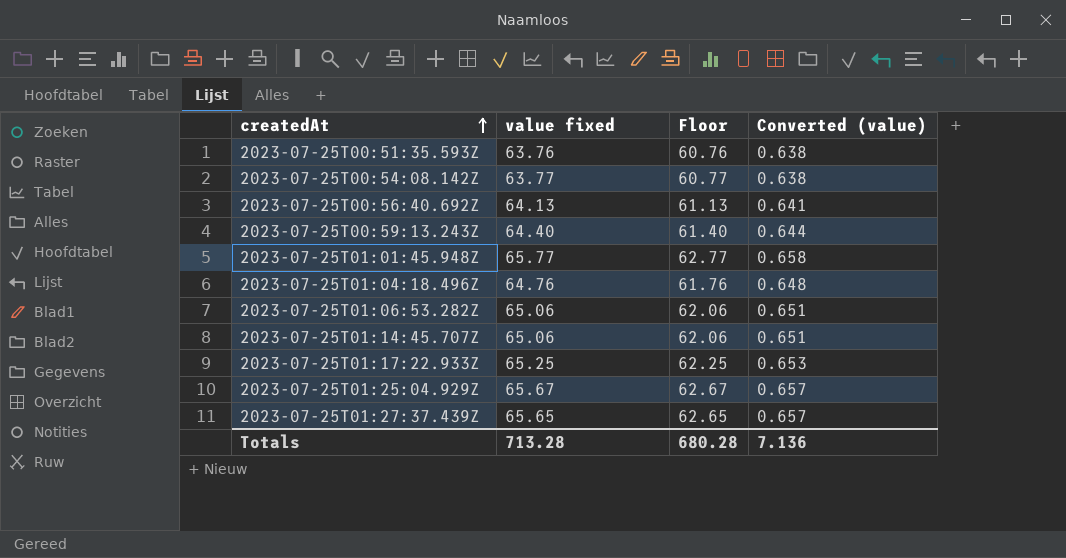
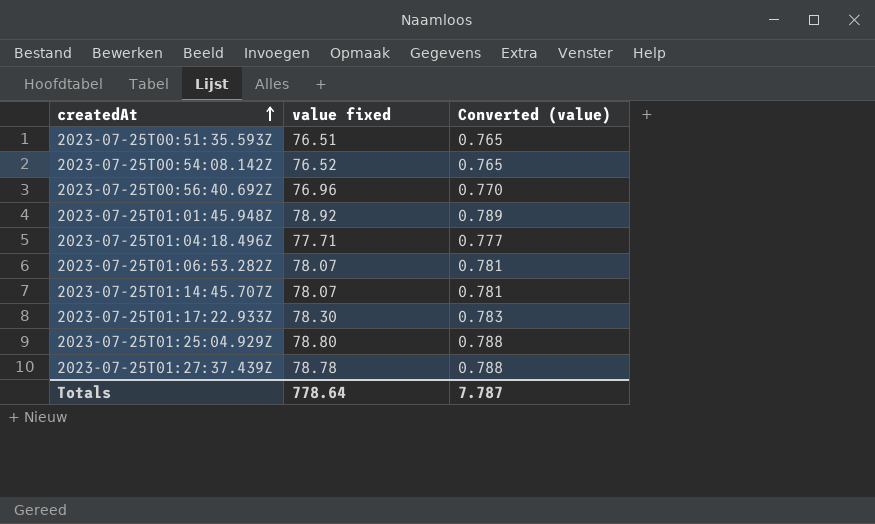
column Floor | formula: [value fixed] - 3 -> none
row 2023-07-25T00:59:13.243Z: 64.40 | 61.40 | 0.644 -> none
2023-07-25T00:51:35.593Z | value fixed: 63.76 -> 76.51
2023-07-25T00:51:35.593Z | Converted (value): 0.638 -> 0.765
2023-07-25T00:54:08.142Z | value fixed: 63.77 -> 76.52
2023-07-25T00:54:08.142Z | Converted (value): 0.638 -> 0.765
2023-07-25T00:56:40.692Z | value fixed: 64.13 -> 76.96
2023-07-25T00:56:40.692Z | Converted (value): 0.641 -> 0.770
2023-07-25T01:01:45.948Z | value fixed: 65.77 -> 78.92
2023-07-25T01:01:45.948Z | Converted (value): 0.658 -> 0.789
2023-07-25T01:04:18.496Z | value fixed: 64.76 -> 77.71
2023-07-25T01:04:18.496Z | Converted (value): 0.648 -> 0.777
2023-07-25T01:06:53.282Z | value fixed: 65.06 -> 78.07
2023-07-25T01:06:53.282Z | Converted (value): 0.651 -> 0.781
2023-07-25T01:14:45.707Z | value fixed: 65.06 -> 78.07
2023-07-25T01:14:45.707Z | Converted (value): 0.651 -> 0.781
2023-07-25T01:17:22.933Z | value fixed: 65.25 -> 78.30
2023-07-25T01:17:22.933Z | Converted (value): 0.653 -> 0.783
2023-07-25T01:25:04.929Z | value fixed: 65.67 -> 78.80
2023-07-25T01:25:04.929Z | Converted (value): 0.657 -> 0.788
2023-07-25T01:27:37.439Z | value fixed: 65.65 -> 78.78
2023-07-25T01:27:37.439Z | Converted (value): 0.657 -> 0.788
Totals | value fixed: 713.28 -> 778.64
Totals | Converted (value): 7.136 -> 7.787

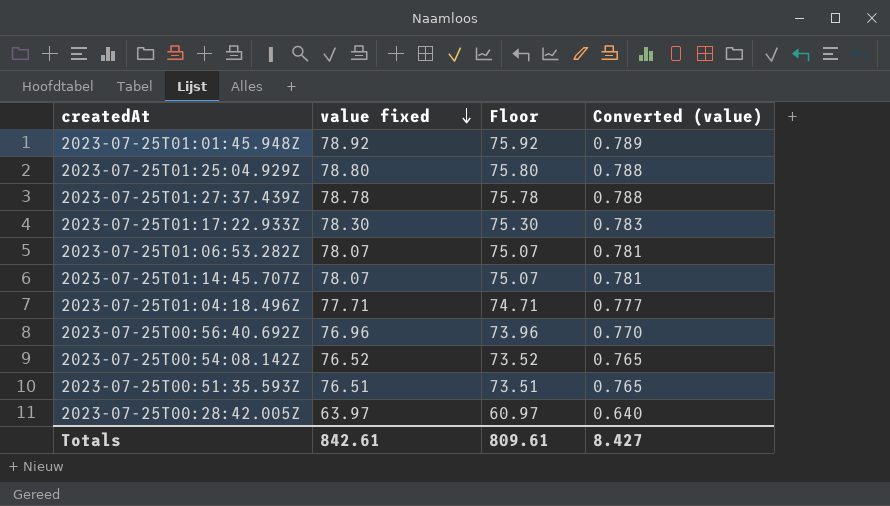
row order: createdAt ascending -> value fixed descending
column Floor | formula: none -> [value fixed] - 3
row 2023-07-25T00:28:42.005Z: none -> 63.97 | 60.97 | 0.640
Totals | value fixed: 778.64 -> 842.61
Totals | Converted (value): 7.787 -> 8.427

